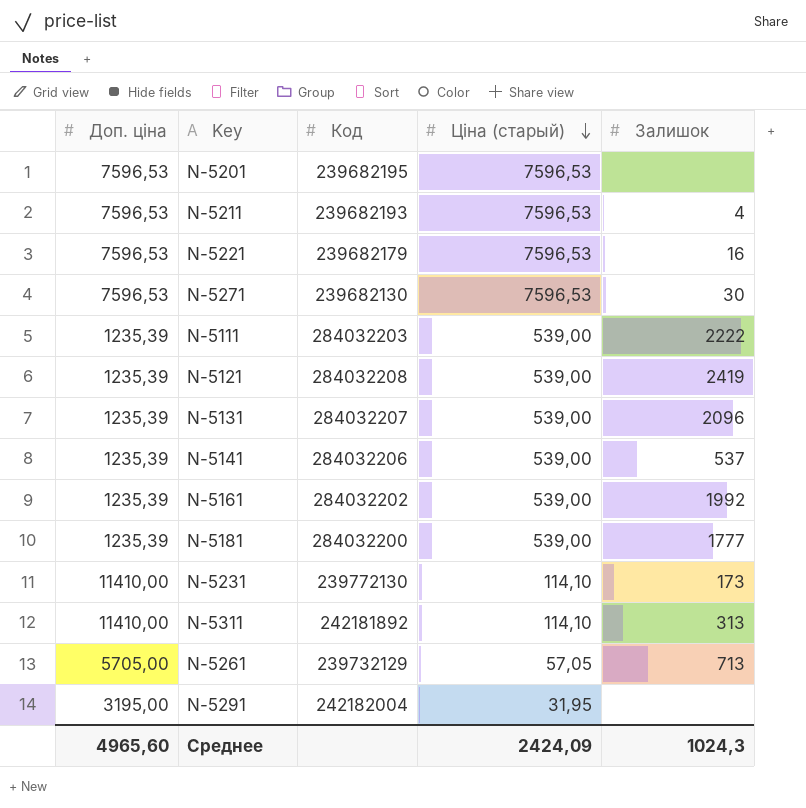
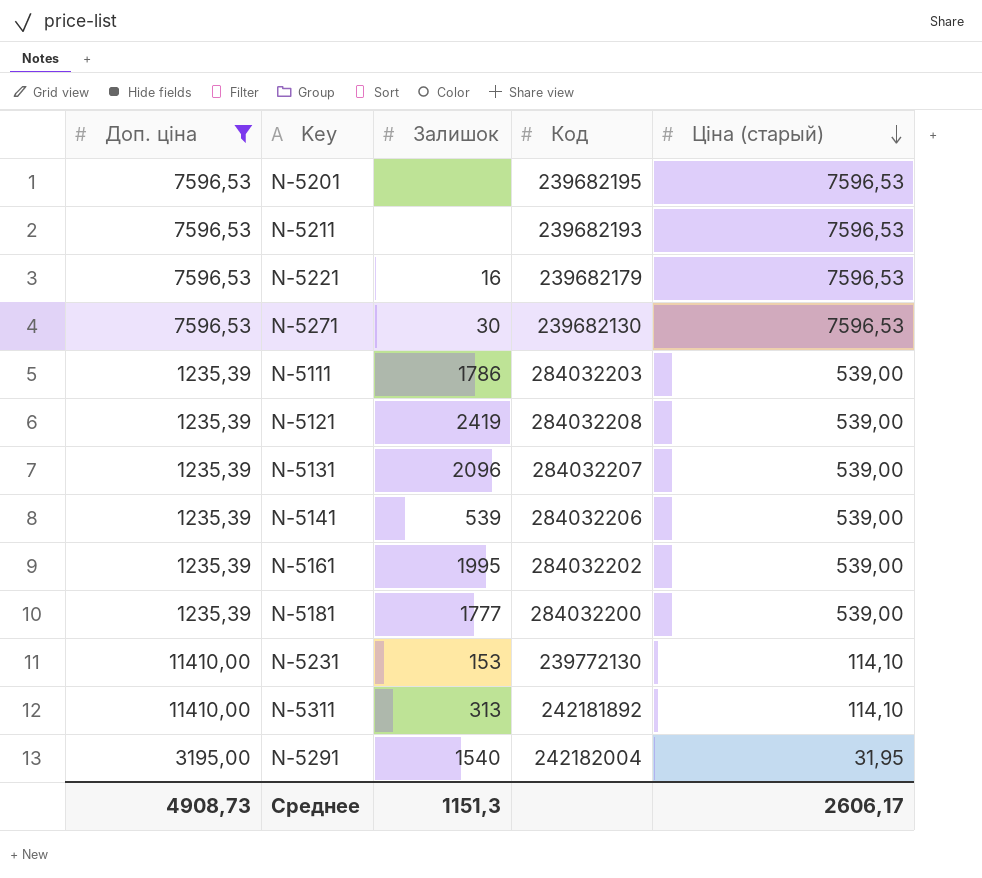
filter: none -> Доп. ціна != 5705,00
column Залишок | position: 5 -> 3
N-5211 | Залишок: 4 -> none
N-5111 | Залишок: 2222 -> 1786
N-5141 | Залишок: 537 -> 539
N-5161 | Залишок: 1992 -> 1995
N-5231 | Залишок: 173 -> 153
N-5291 | Залишок: none -> 1540
Среднее | Доп. ціна: 4965,60 -> 4908,73
Среднее | Залишок: 1024,3 -> 1151,3
Среднее | Ціна (старый): 2424,09 -> 2606,17

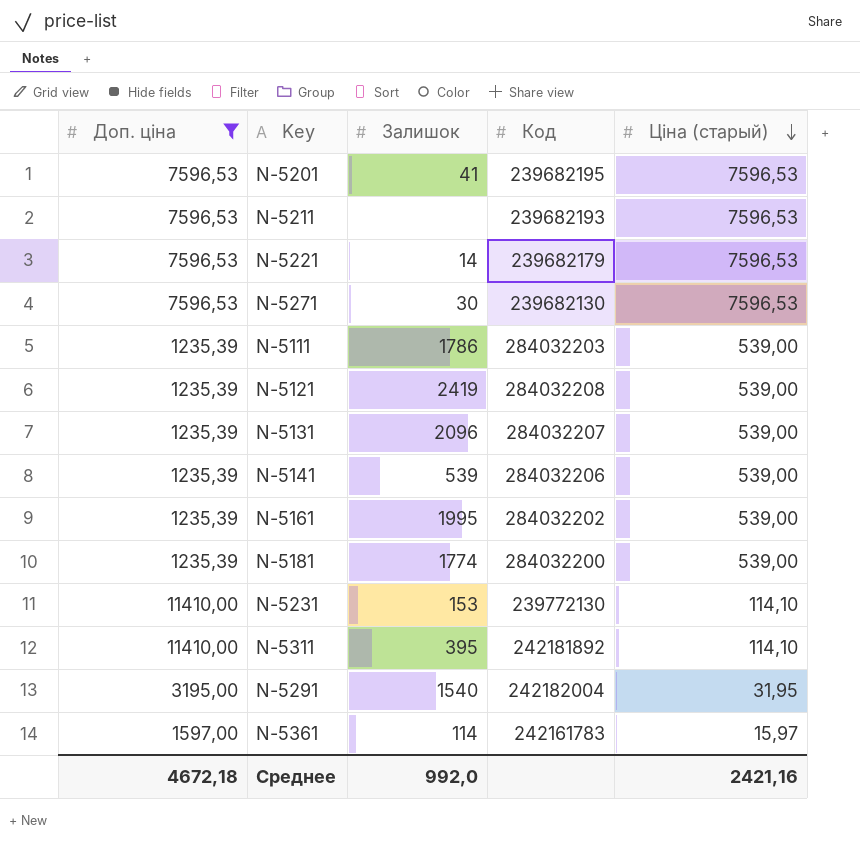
N-5201 | Залишок: none -> 41
N-5221 | Залишок: 16 -> 14
N-5181 | Залишок: 1777 -> 1774
N-5311 | Залишок: 313 -> 395
row N-5361: none -> 1597,00 | 114 | 242161783 | 15,97
Среднее | Доп. ціна: 4908,73 -> 4672,18
Среднее | Залишок: 1151,3 -> 992,0
Среднее | Ціна (старый): 2606,17 -> 2421,16

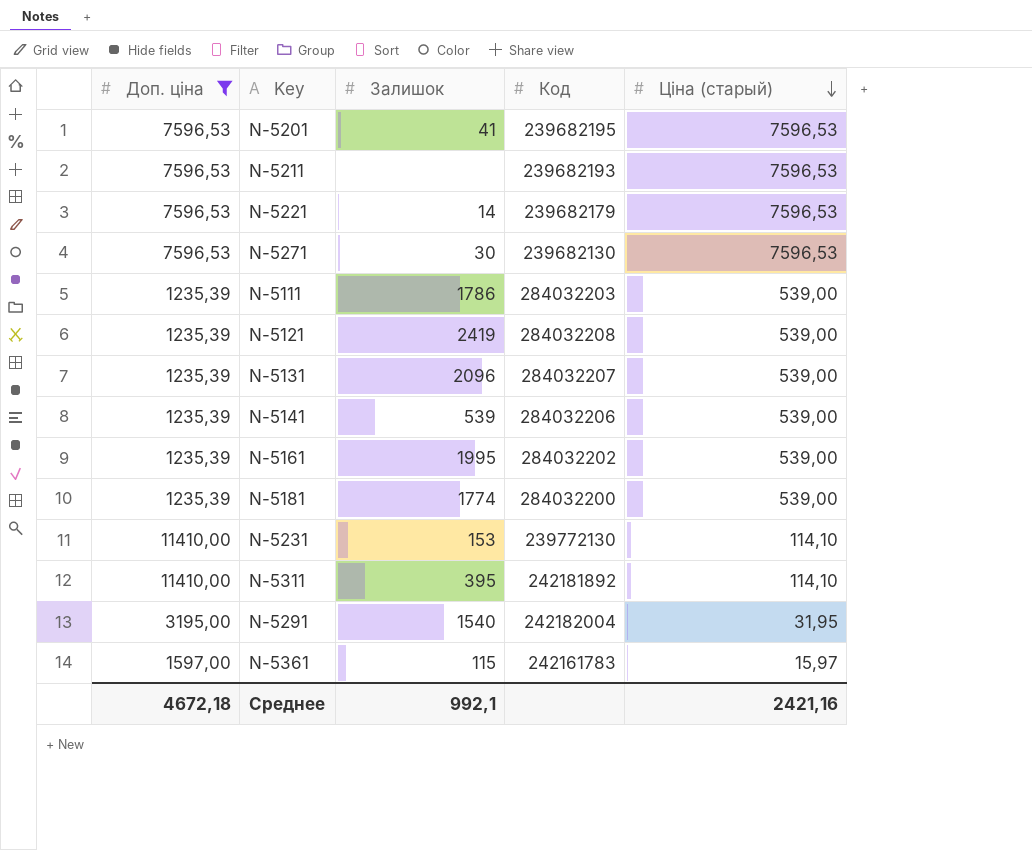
N-5361 | Залишок: 114 -> 115
Среднее | Залишок: 992,0 -> 992,1

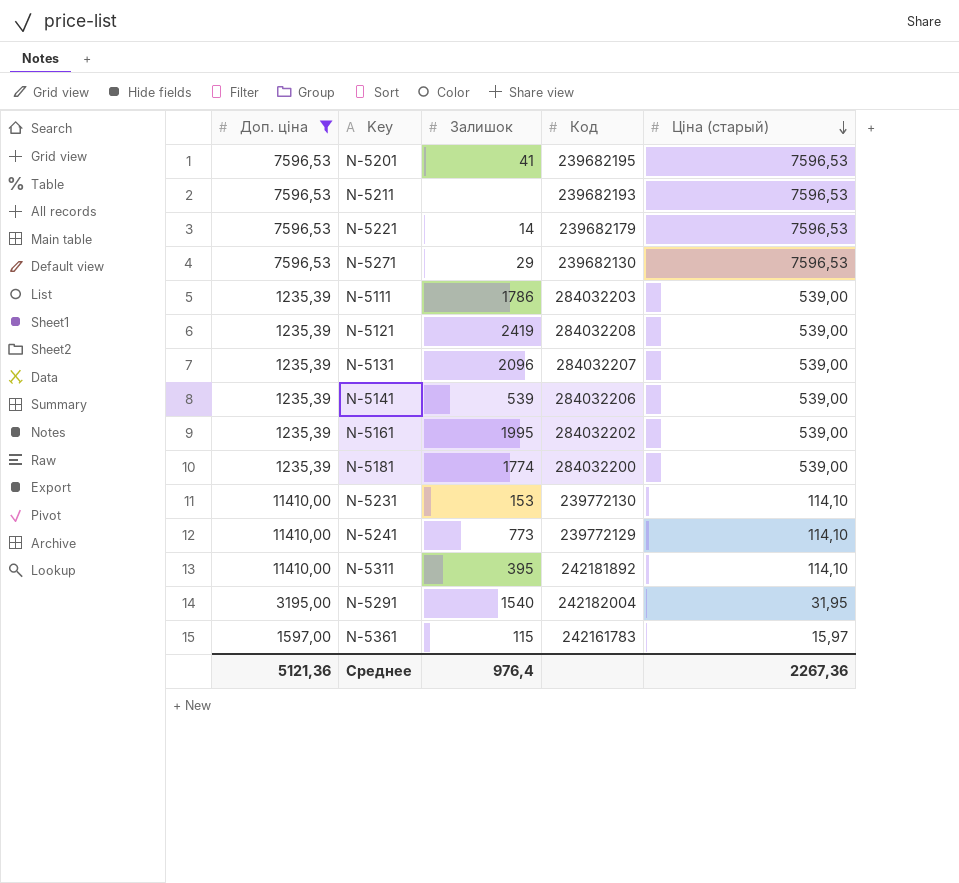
N-5271 | Залишок: 30 -> 29
row N-5241: none -> 11410,00 | 773 | 239772129 | 114,10
Среднее | Доп. ціна: 4672,18 -> 5121,36
Среднее | Залишок: 992,1 -> 976,4
Среднее | Ціна (старый): 2421,16 -> 2267,36

